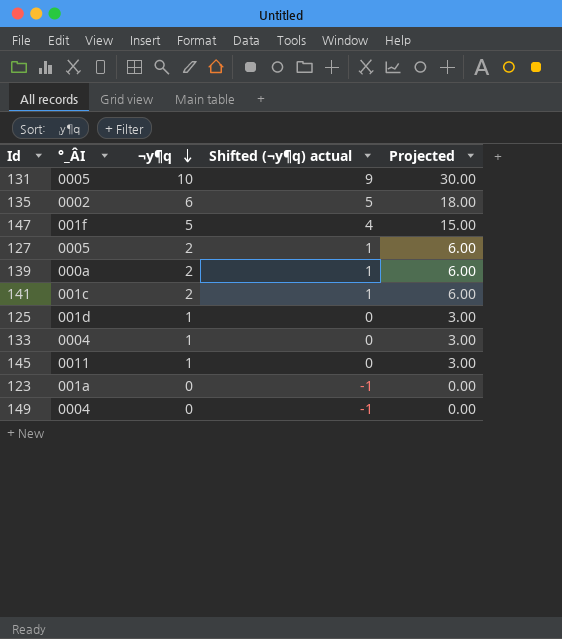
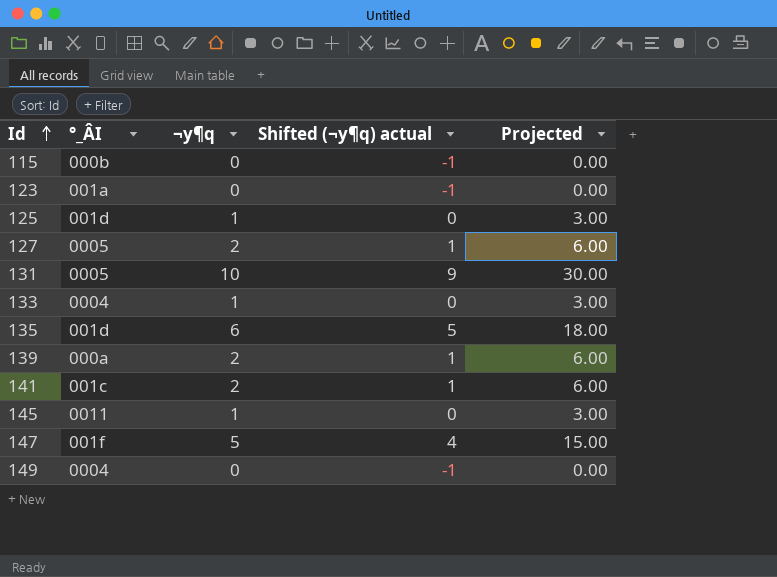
row order: ¬y¶q descending -> Id ascending
row 115: none -> 000b | 0 | -1 | 0.00
135 | °_ÂI: 0002 -> 001d

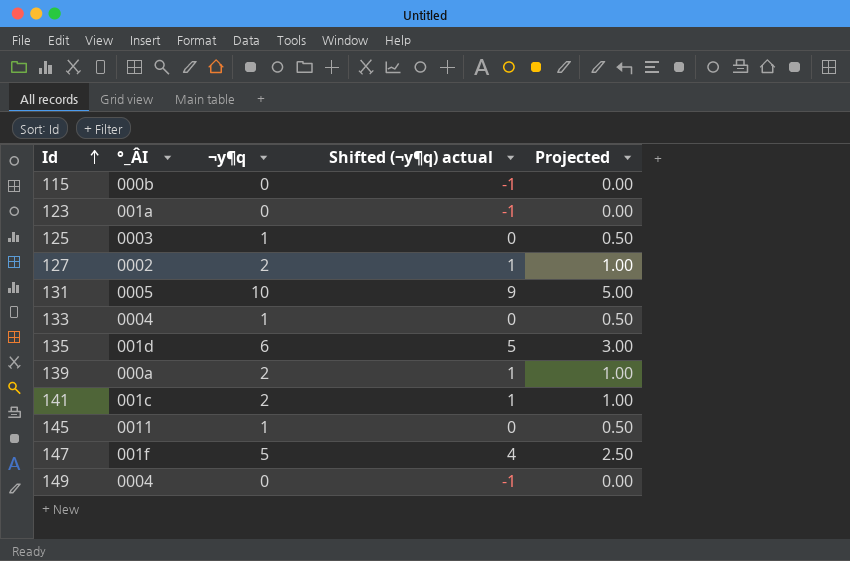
column Projected | formula: [¬y¶q] * 3 -> [¬y¶q] * 0.5
125 | °_ÂI: 001d -> 0003
127 | °_ÂI: 0005 -> 0002

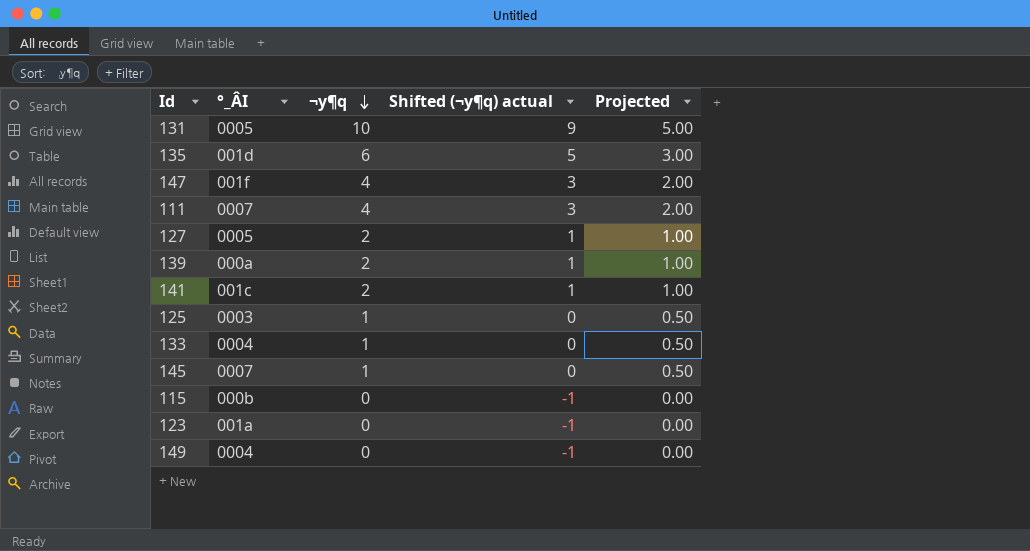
row order: Id ascending -> ¬y¶q descending
147 | ¬y¶q: 5 -> 4
147 | Shifted (¬y¶q) actual: 4 -> 3
147 | Projected: 2.50 -> 2.00
row 111: none -> 0007 | 4 | 3 | 2.00
127 | °_ÂI: 0002 -> 0005
145 | °_ÂI: 0011 -> 0007

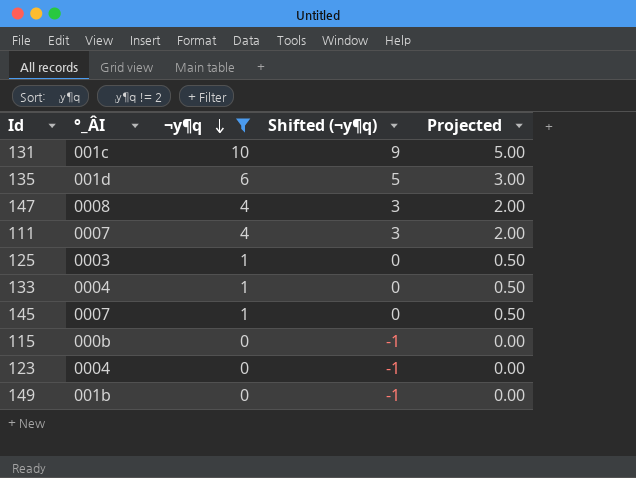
filter: none -> ¬y¶q != 2
column name: Shifted (¬y¶q) actual -> Shifted (¬y¶q)
131 | °_ÂI: 0005 -> 001c
147 | °_ÂI: 001f -> 0008
123 | °_ÂI: 001a -> 0004
149 | °_ÂI: 0004 -> 001b

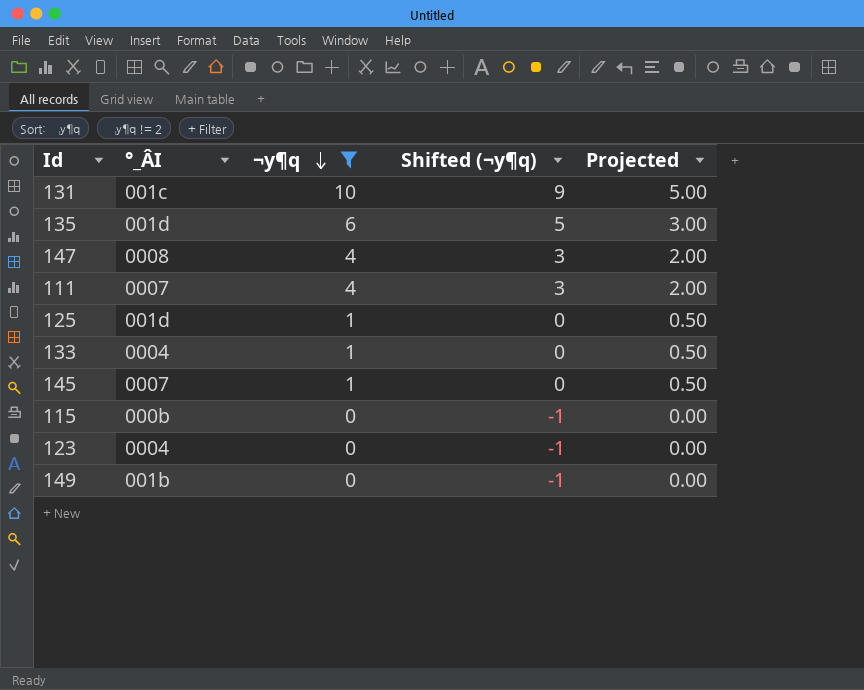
125 | °_ÂI: 0003 -> 001d

